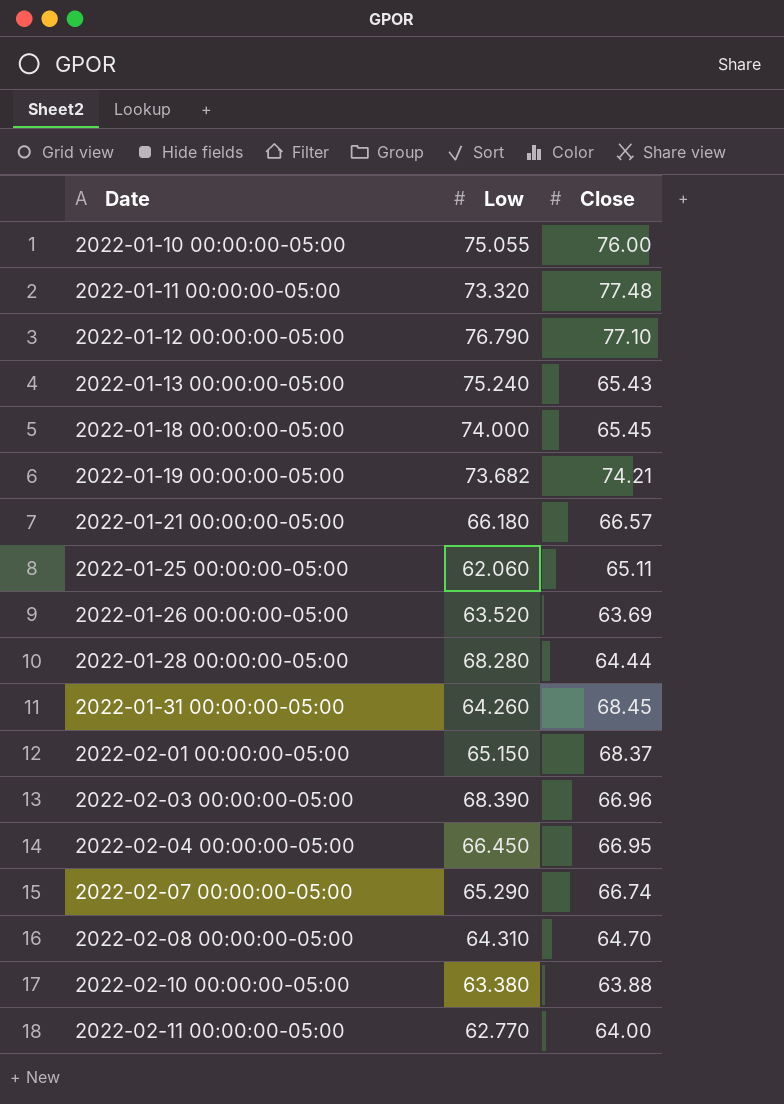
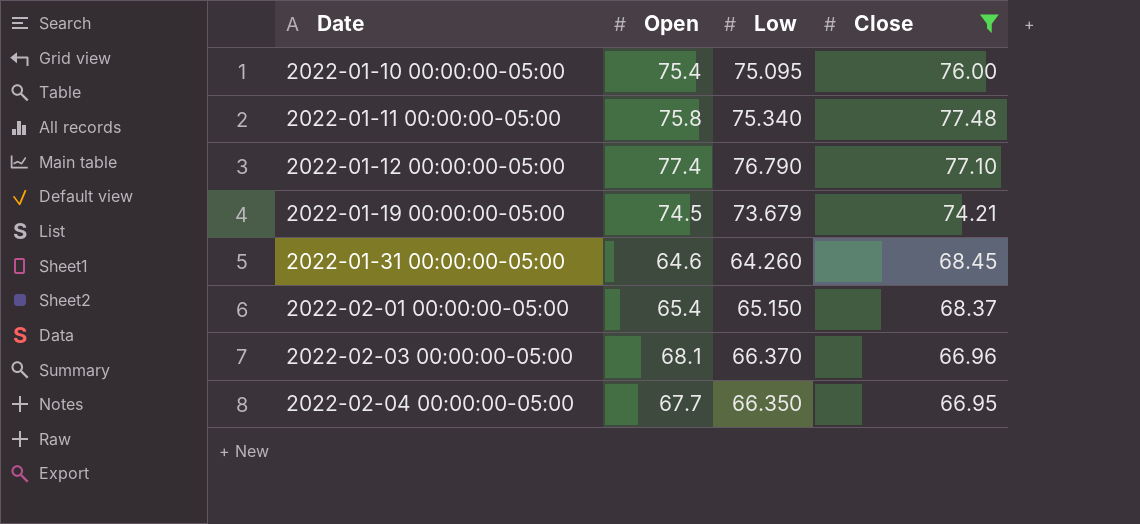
filter: none -> Close >= 66.95
column Open | position: none -> 2
2022-01-10 00:00:00-05:00 | Low: 75.055 -> 75.095
2022-01-11 00:00:00-05:00 | Low: 73.320 -> 75.340
2022-01-19 00:00:00-05:00 | Low: 73.682 -> 73.679
2022-02-03 00:00:00-05:00 | Low: 68.390 -> 66.370
2022-02-04 00:00:00-05:00 | Low: 66.450 -> 66.350

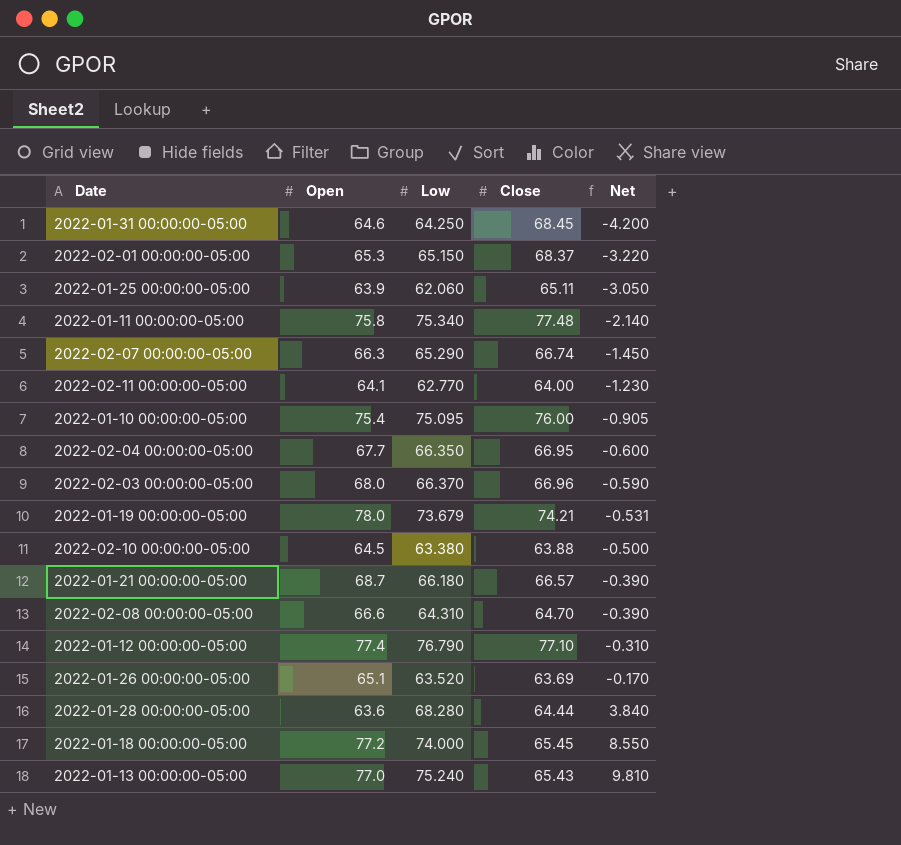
filter: Close >= 66.95 -> none
row order: Date ascending -> Net ascending
column Net | formula: none -> [Low] - [Close]
2022-01-31 00:00:00-05:00 | Low: 64.260 -> 64.250
2022-02-01 00:00:00-05:00 | Open: 65.4 -> 65.3
2022-02-03 00:00:00-05:00 | Open: 68.1 -> 68.0
2022-01-19 00:00:00-05:00 | Open: 74.5 -> 78.0

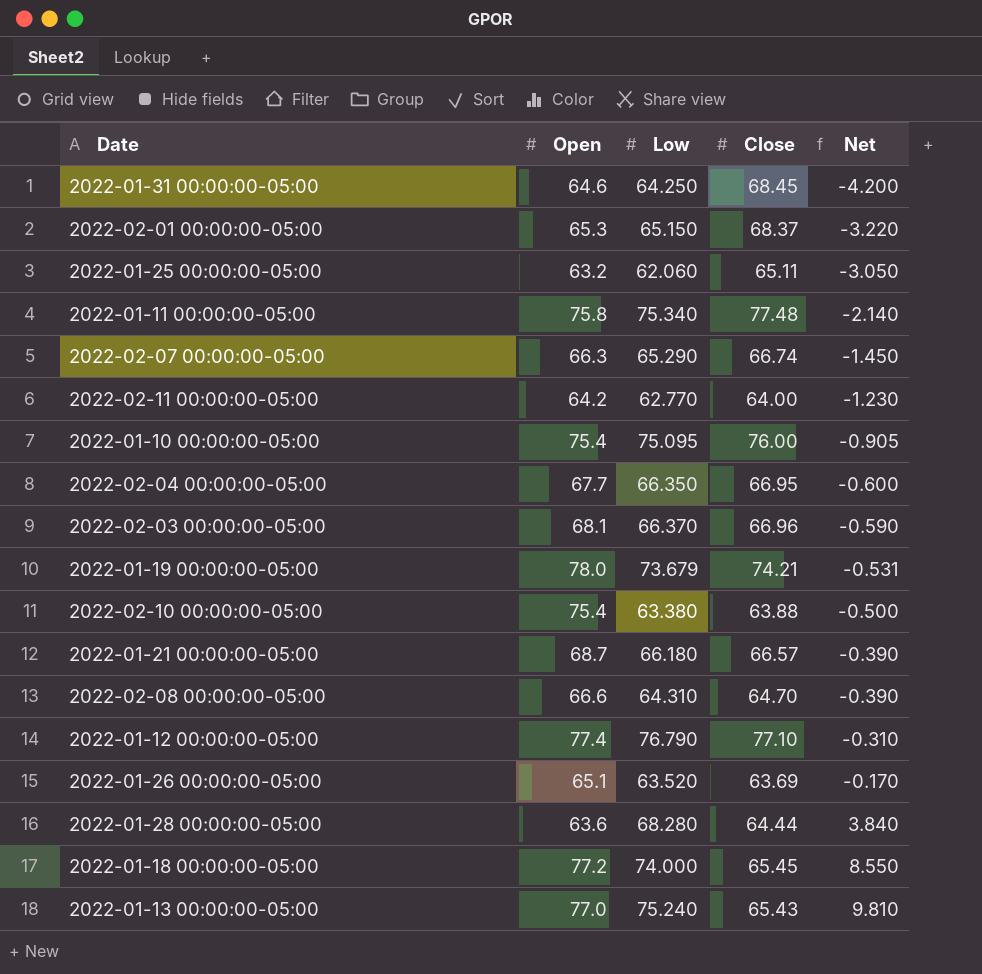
2022-01-25 00:00:00-05:00 | Open: 63.9 -> 63.2
2022-02-11 00:00:00-05:00 | Open: 64.1 -> 64.2
2022-02-03 00:00:00-05:00 | Open: 68.0 -> 68.1
2022-02-10 00:00:00-05:00 | Open: 64.5 -> 75.4

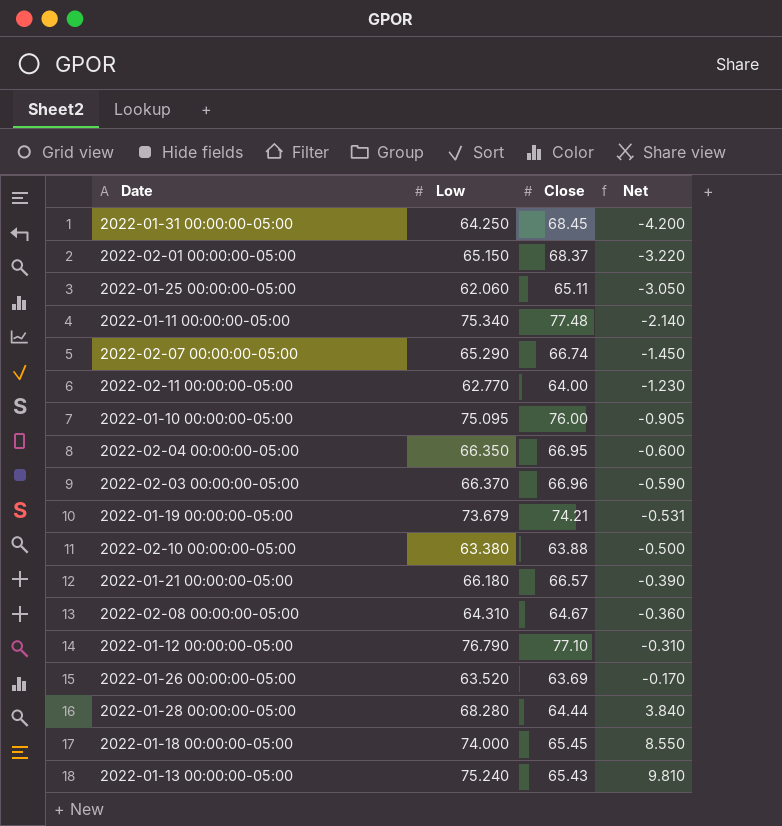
column Open | position: 2 -> none
2022-02-08 00:00:00-05:00 | Close: 64.70 -> 64.67
2022-02-08 00:00:00-05:00 | Net: -0.390 -> -0.360

